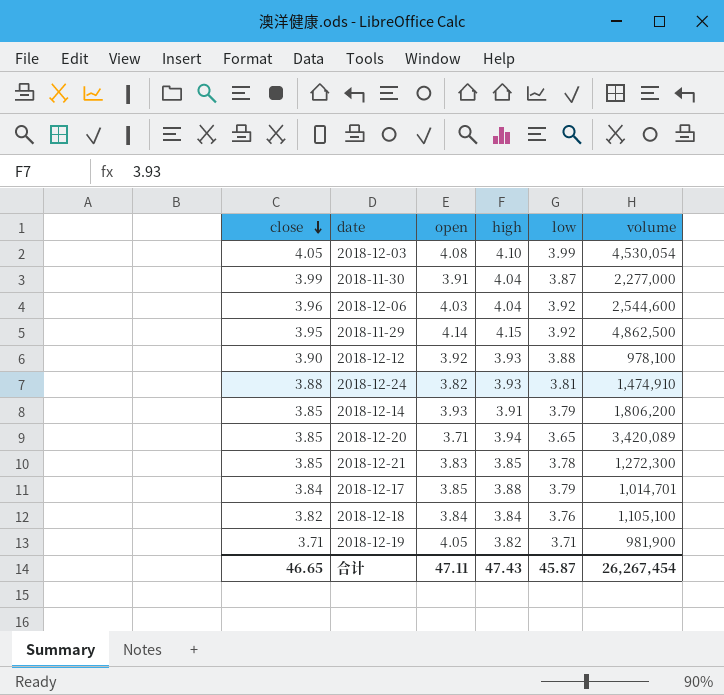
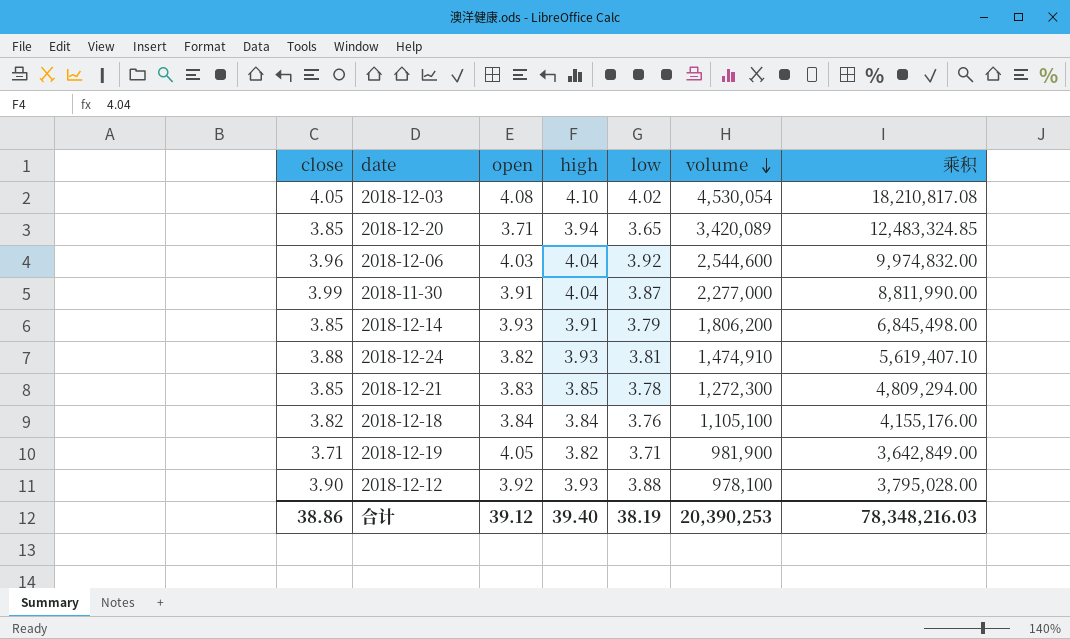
row order: close descending -> volume descending
column 乘积 | formula: none -> [low] * [volume]
row 2018-11-29: 3.95 | 4.14 | 4.15 | 3.92 | 4,862,500 -> none
row 2018-12-17: 3.84 | 3.85 | 3.88 | 3.79 | 1,014,701 -> none
2018-12-03 | low: 3.99 -> 4.02
合计 | close: 46.65 -> 38.86
合计 | open: 47.11 -> 39.12
合计 | high: 47.43 -> 39.40
合计 | low: 45.87 -> 38.19
合计 | volume: 26,267,454 -> 20,390,253

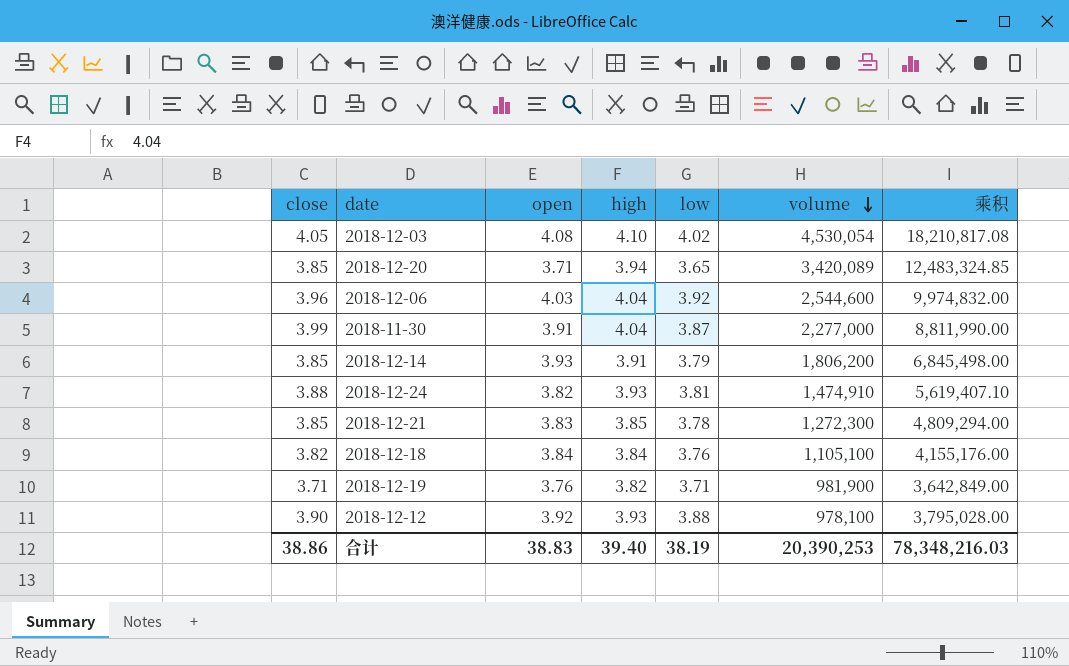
2018-12-19 | open: 4.05 -> 3.76
合计 | open: 39.12 -> 38.83

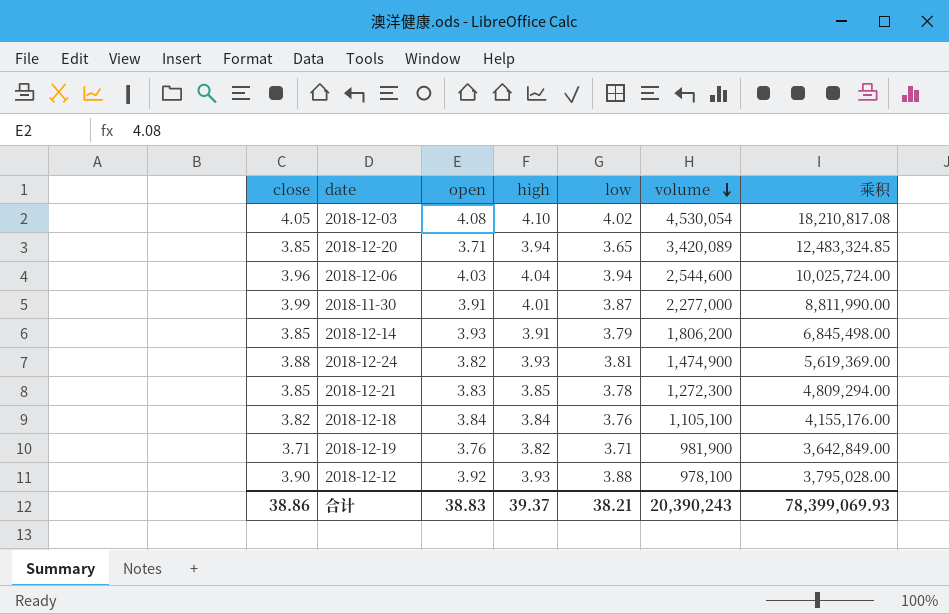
2018-12-06 | low: 3.92 -> 3.94
2018-12-06 | 乘积: 9,974,832.00 -> 10,025,724.00
2018-11-30 | high: 4.04 -> 4.01
2018-12-24 | volume: 1,474,910 -> 1,474,900
2018-12-24 | 乘积: 5,619,407.10 -> 5,619,369.00
合计 | high: 39.40 -> 39.37
合计 | low: 38.19 -> 38.21
合计 | volume: 20,390,253 -> 20,390,243
合计 | 乘积: 78,348,216.03 -> 78,399,069.93

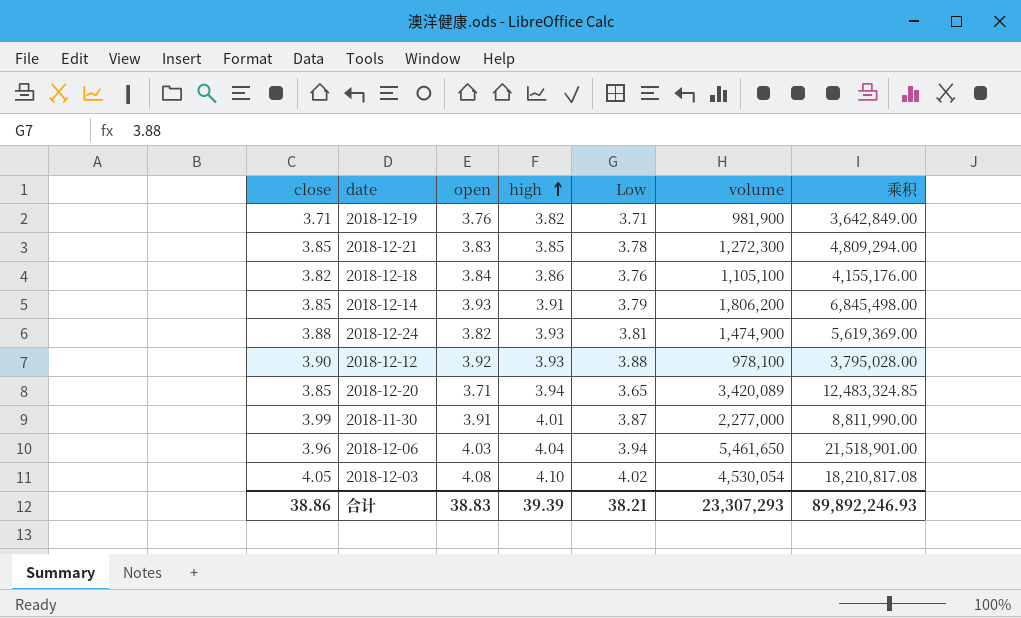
row order: volume descending -> high ascending
column name: low -> Low
2018-12-18 | high: 3.84 -> 3.86
2018-12-06 | volume: 2,544,600 -> 5,461,650
2018-12-06 | 乘积: 10,025,724.00 -> 21,518,901.00
合计 | high: 39.37 -> 39.39
合计 | volume: 20,390,243 -> 23,307,293
合计 | 乘积: 78,399,069.93 -> 89,892,246.93

